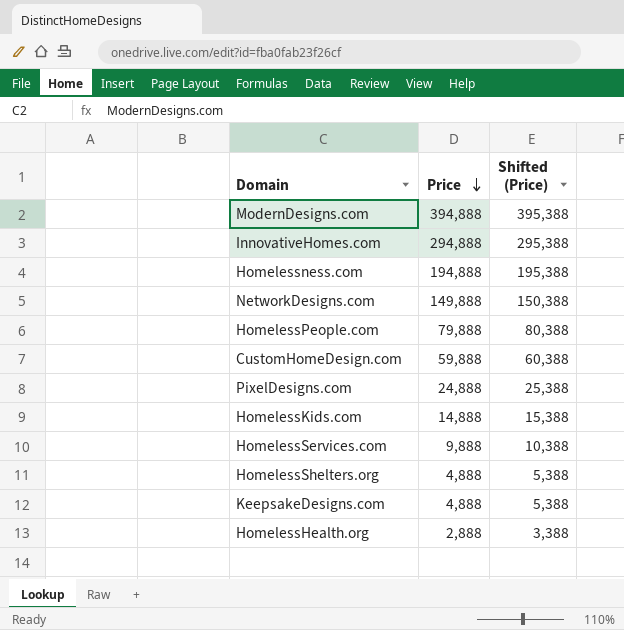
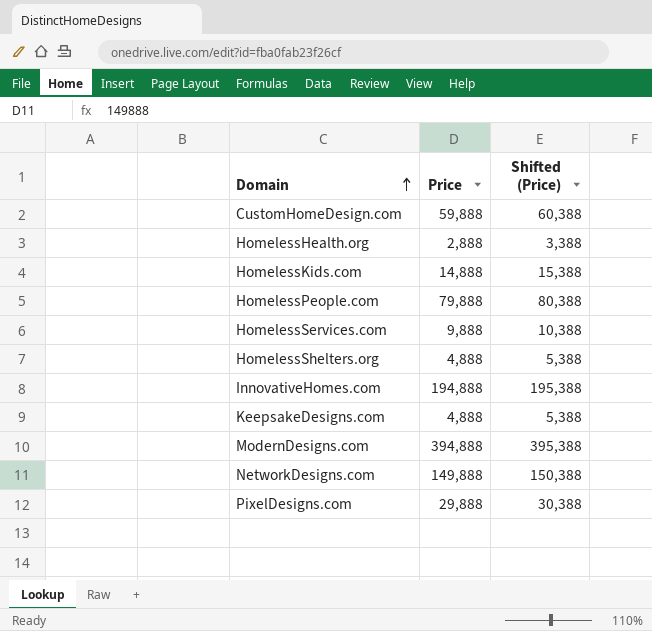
row order: Price descending -> Domain ascending
row Homelessness.com: 194,888 | 195,388 -> none
InnovativeHomes.com | Price: 294,888 -> 194,888
InnovativeHomes.com | Shifted (Price): 295,388 -> 195,388
PixelDesigns.com | Price: 24,888 -> 29,888
PixelDesigns.com | Shifted (Price): 25,388 -> 30,388

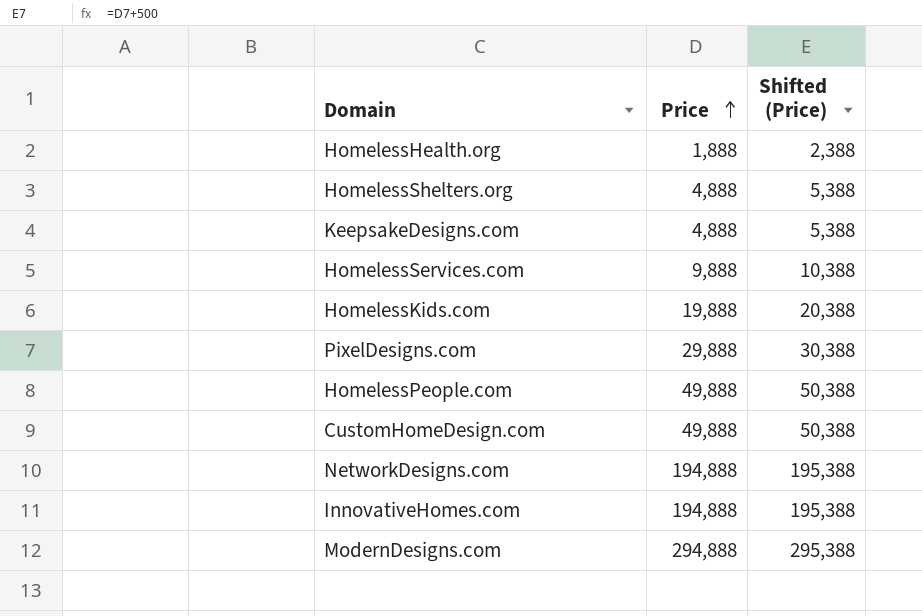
row order: Domain ascending -> Price ascending
HomelessHealth.org | Price: 2,888 -> 1,888
HomelessHealth.org | Shifted (Price): 3,388 -> 2,388
HomelessKids.com | Price: 14,888 -> 19,888
HomelessKids.com | Shifted (Price): 15,388 -> 20,388
HomelessPeople.com | Price: 79,888 -> 49,888
HomelessPeople.com | Shifted (Price): 80,388 -> 50,388
CustomHomeDesign.com | Price: 59,888 -> 49,888
CustomHomeDesign.com | Shifted (Price): 60,388 -> 50,388
NetworkDesigns.com | Price: 149,888 -> 194,888
NetworkDesigns.com | Shifted (Price): 150,388 -> 195,388
ModernDesigns.com | Price: 394,888 -> 294,888
ModernDesigns.com | Shifted (Price): 395,388 -> 295,388

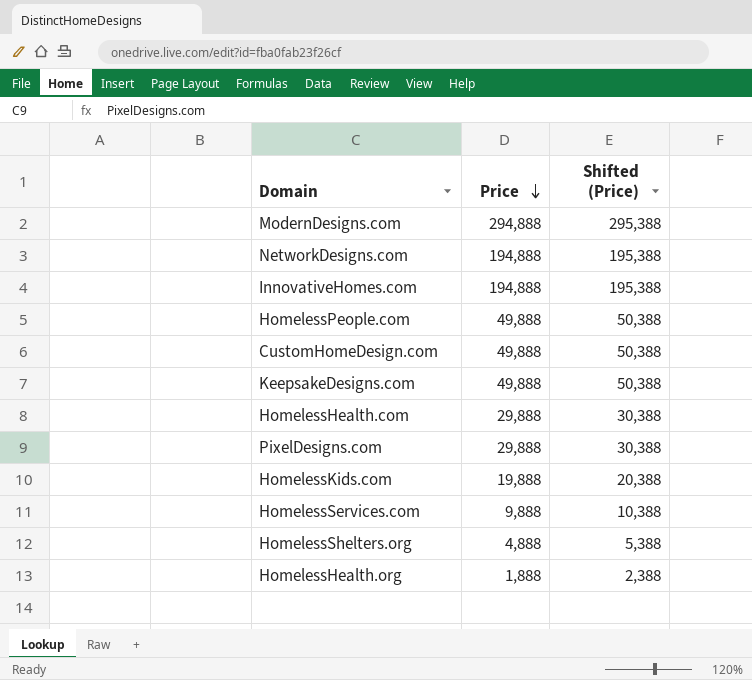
row order: Price ascending -> Price descending
KeepsakeDesigns.com | Price: 4,888 -> 49,888
KeepsakeDesigns.com | Shifted (Price): 5,388 -> 50,388
row HomelessHealth.com: none -> 29,888 | 30,388

